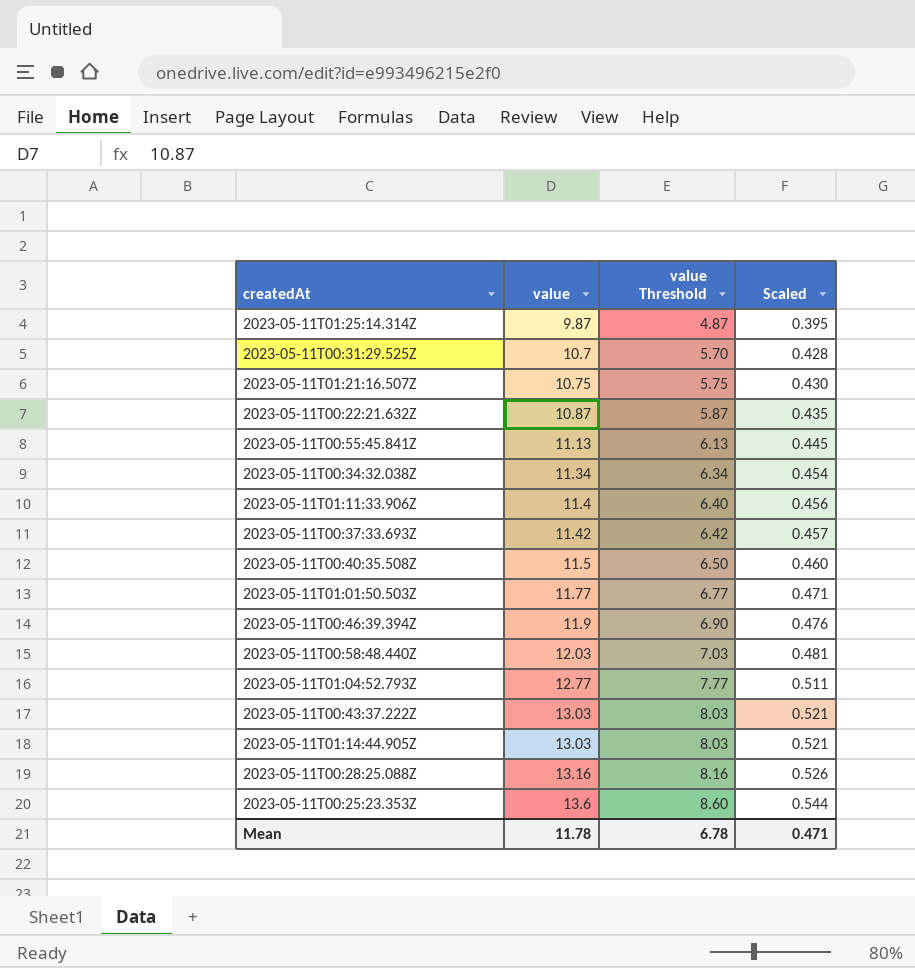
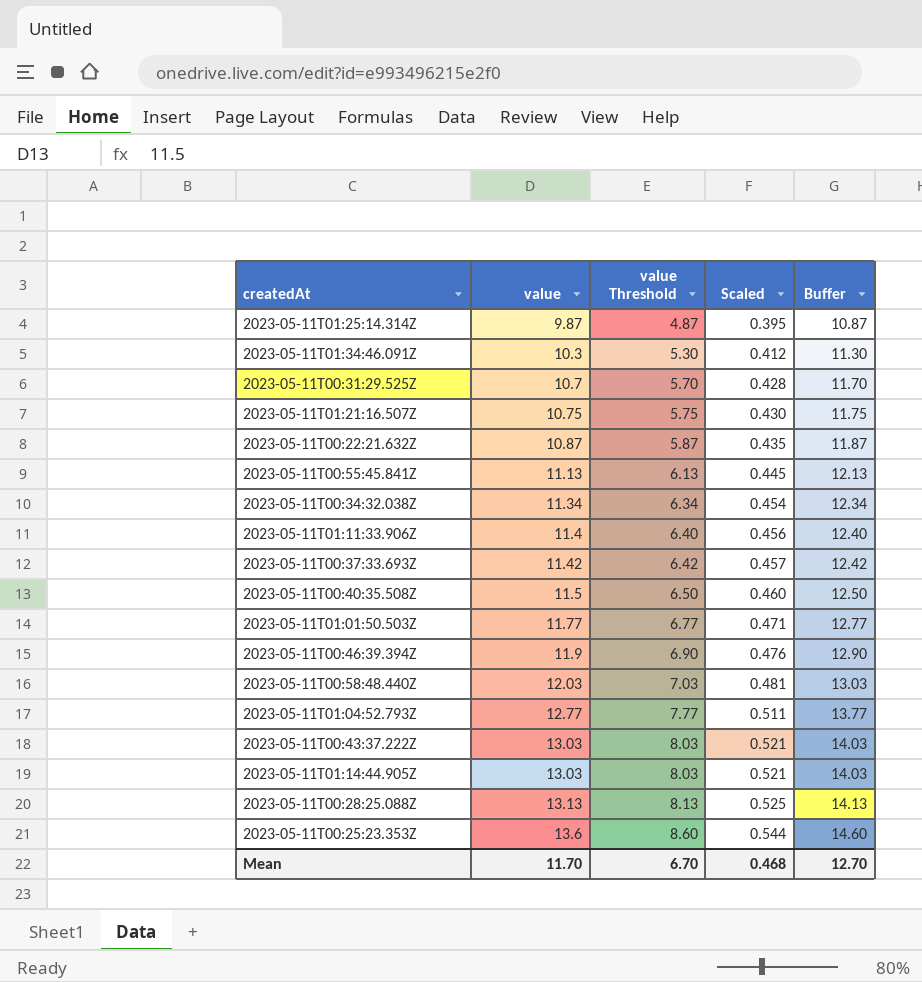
column Buffer | formula: none -> [value] + 1
row 2023-05-11T01:34:46.091Z: none -> 10.3 | 5.30 | 0.412 | 11.30
2023-05-11T00:28:25.088Z | value: 13.16 -> 13.13
2023-05-11T00:28:25.088Z | value Threshold: 8.16 -> 8.13
2023-05-11T00:28:25.088Z | Scaled: 0.526 -> 0.525
Mean | value: 11.78 -> 11.70
Mean | value Threshold: 6.78 -> 6.70
Mean | Scaled: 0.471 -> 0.468

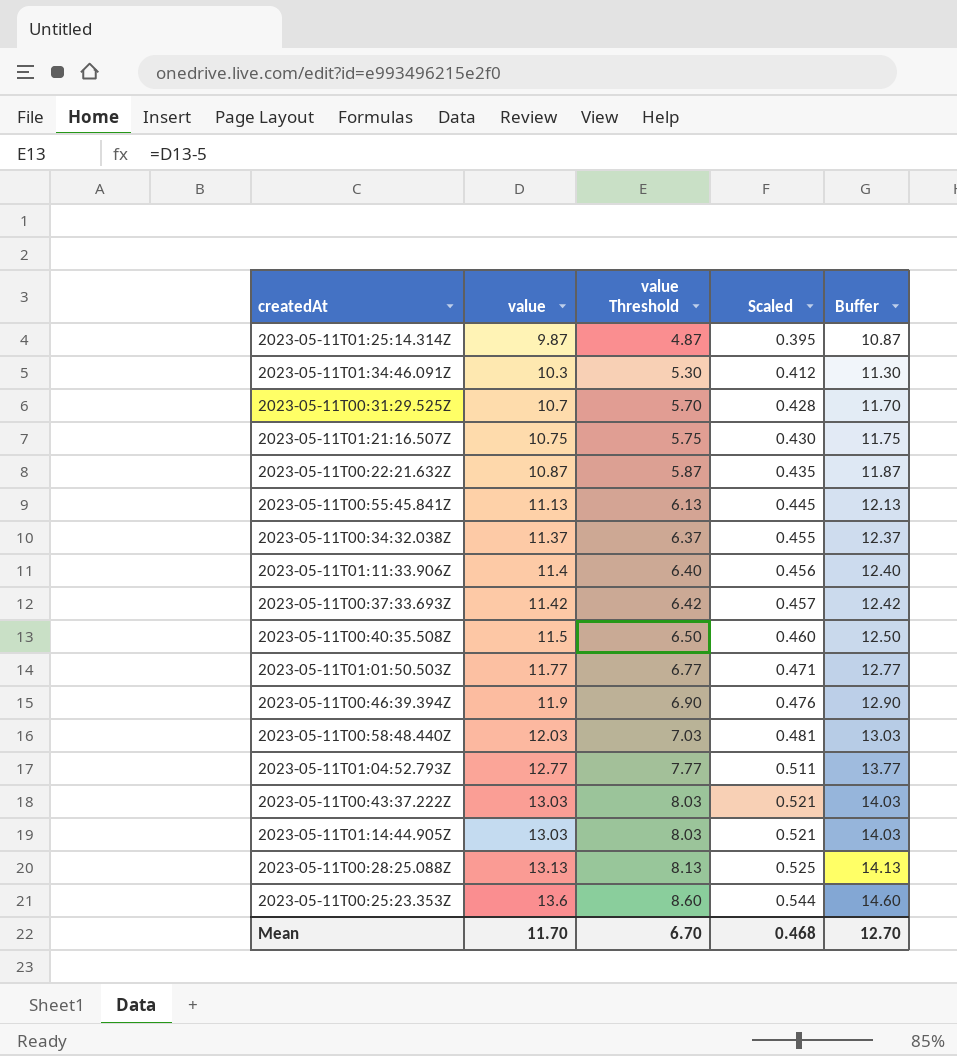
2023-05-11T00:34:32.038Z | value: 11.34 -> 11.37
2023-05-11T00:34:32.038Z | value Threshold: 6.34 -> 6.37
2023-05-11T00:34:32.038Z | Scaled: 0.454 -> 0.455
2023-05-11T00:34:32.038Z | Buffer: 12.34 -> 12.37

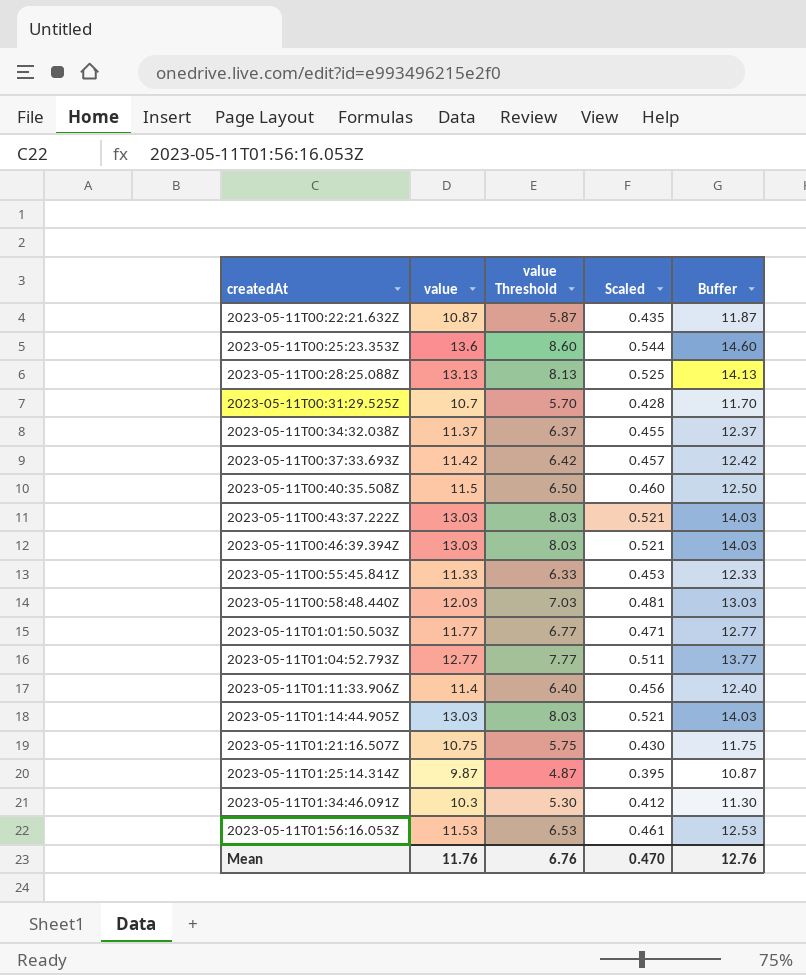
row order: value ascending -> createdAt ascending
2023-05-11T00:46:39.394Z | value: 11.9 -> 13.03
2023-05-11T00:46:39.394Z | value Threshold: 6.90 -> 8.03
2023-05-11T00:46:39.394Z | Scaled: 0.476 -> 0.521
2023-05-11T00:46:39.394Z | Buffer: 12.90 -> 14.03
2023-05-11T00:55:45.841Z | value: 11.13 -> 11.33
2023-05-11T00:55:45.841Z | value Threshold: 6.13 -> 6.33
2023-05-11T00:55:45.841Z | Scaled: 0.445 -> 0.453
2023-05-11T00:55:45.841Z | Buffer: 12.13 -> 12.33
row 2023-05-11T01:56:16.053Z: none -> 11.53 | 6.53 | 0.461 | 12.53
Mean | value: 11.70 -> 11.76
Mean | value Threshold: 6.70 -> 6.76
Mean | Scaled: 0.468 -> 0.470
Mean | Buffer: 12.70 -> 12.76

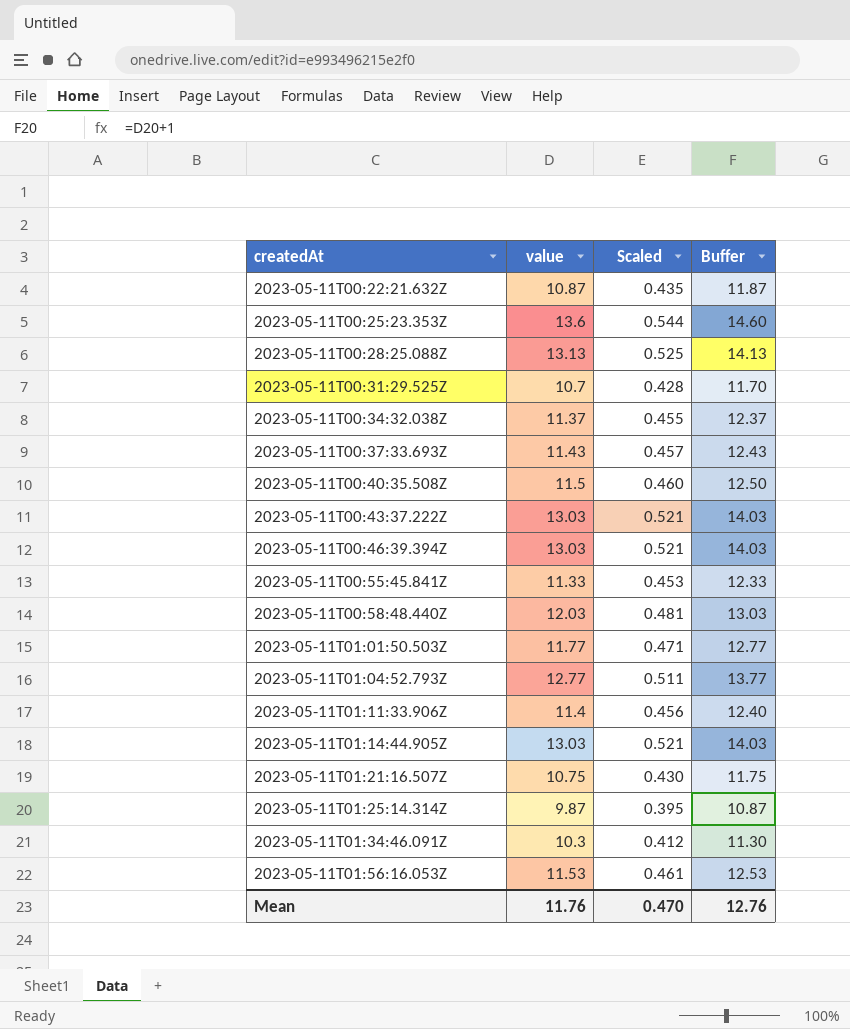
column value Threshold | formula: [value] - 5 -> none
2023-05-11T00:37:33.693Z | value: 11.42 -> 11.43
2023-05-11T00:37:33.693Z | Buffer: 12.42 -> 12.43

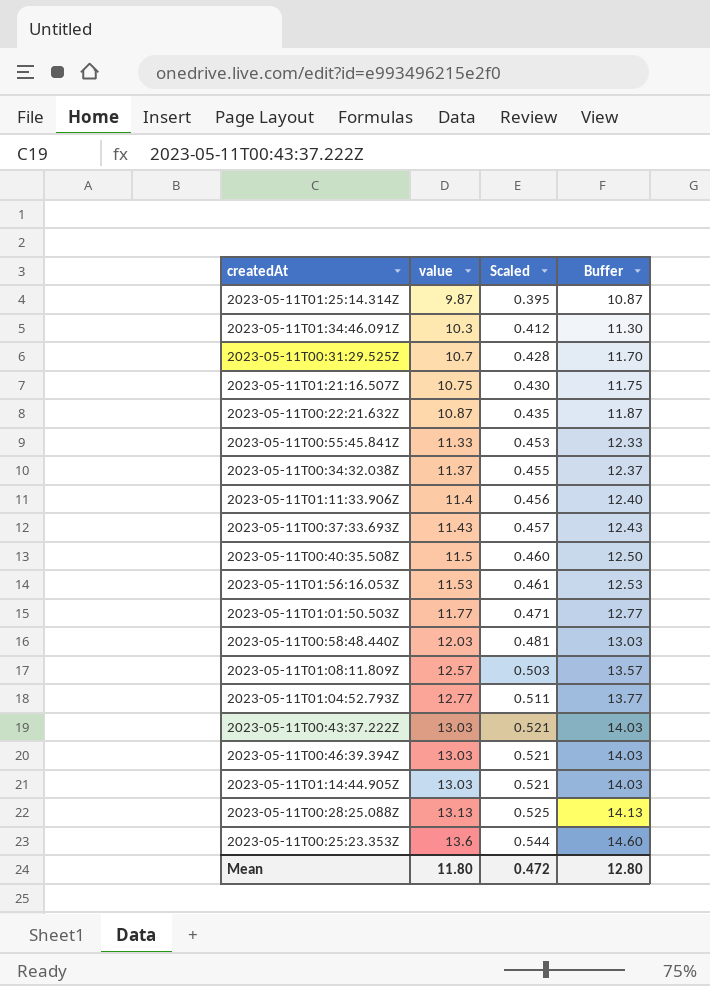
row order: createdAt ascending -> value ascending
row 2023-05-11T01:08:11.809Z: none -> 12.57 | 0.503 | 13.57
Mean | value: 11.76 -> 11.80
Mean | Scaled: 0.470 -> 0.472
Mean | Buffer: 12.76 -> 12.80

